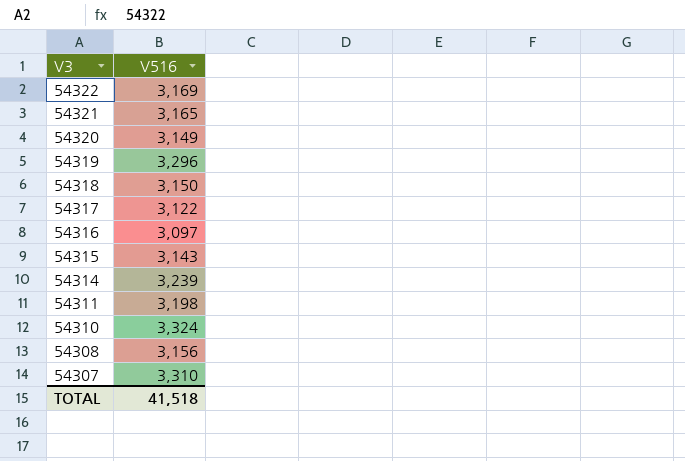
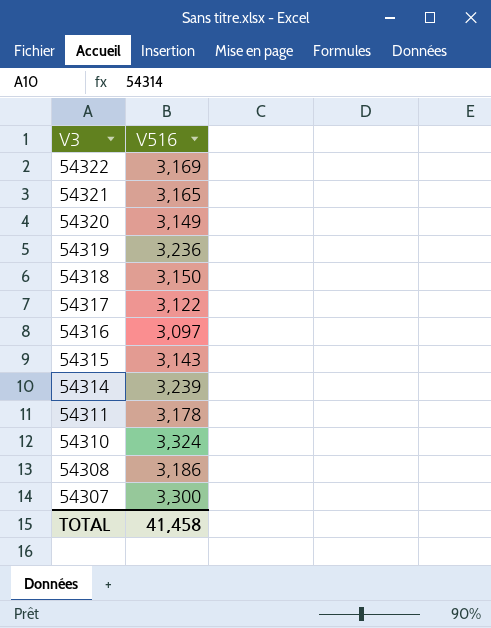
54319 | V516: 3,296 -> 3,236
54311 | V516: 3,198 -> 3,178
54308 | V516: 3,156 -> 3,186
54307 | V516: 3,310 -> 3,300
TOTAL | V516: 41,518 -> 41,458

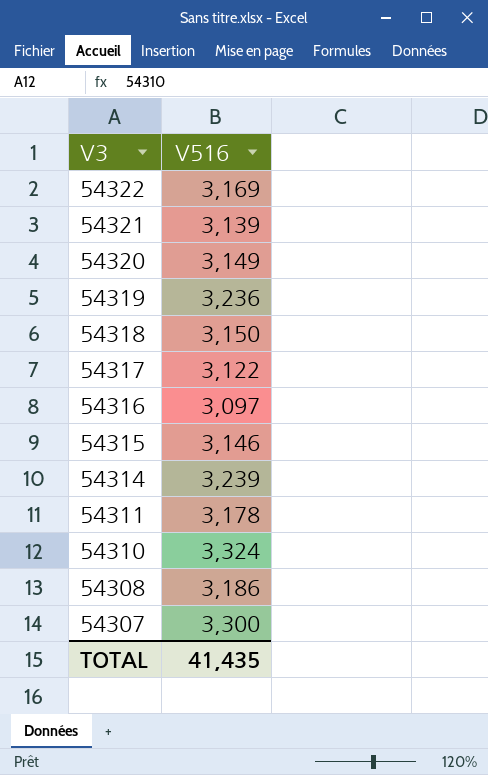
54321 | V516: 3,165 -> 3,139
54315 | V516: 3,143 -> 3,146
TOTAL | V516: 41,458 -> 41,435

